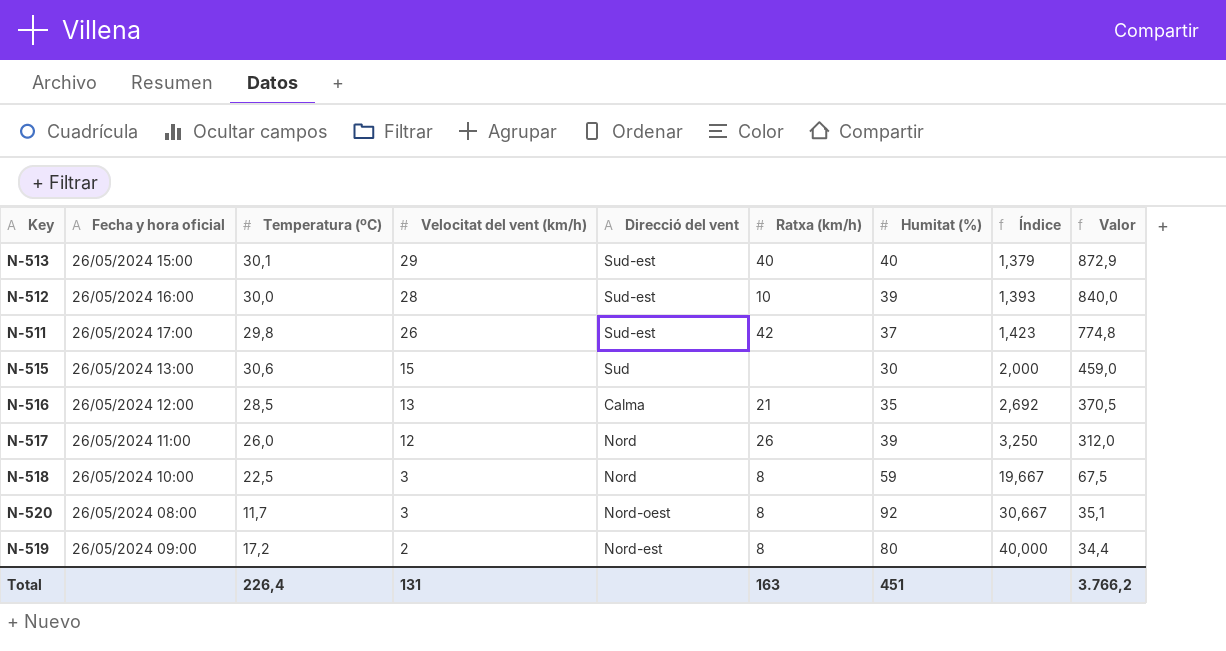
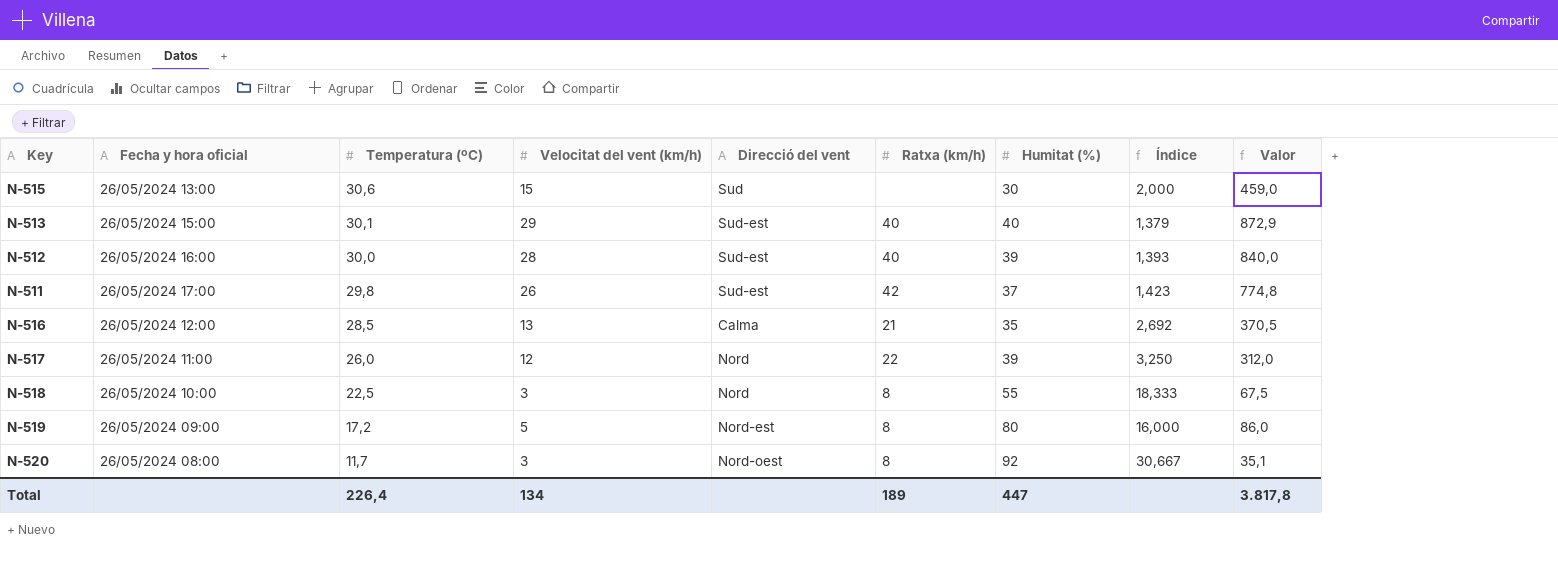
row order: Velocitat del vent (km/h) descending -> Temperatura (ºC) descending
N-512 | Ratxa (km/h): 10 -> 40
N-517 | Ratxa (km/h): 26 -> 22
N-518 | Humitat (%): 59 -> 55
N-518 | Índice: 19,667 -> 18,333
N-519 | Velocitat del vent (km/h): 2 -> 5
N-519 | Índice: 40,000 -> 16,000
N-519 | Valor: 34,4 -> 86,0
Total | Velocitat del vent (km/h): 131 -> 134
Total | Ratxa (km/h): 163 -> 189
Total | Humitat (%): 451 -> 447
Total | Valor: 3.766,2 -> 3.817,8

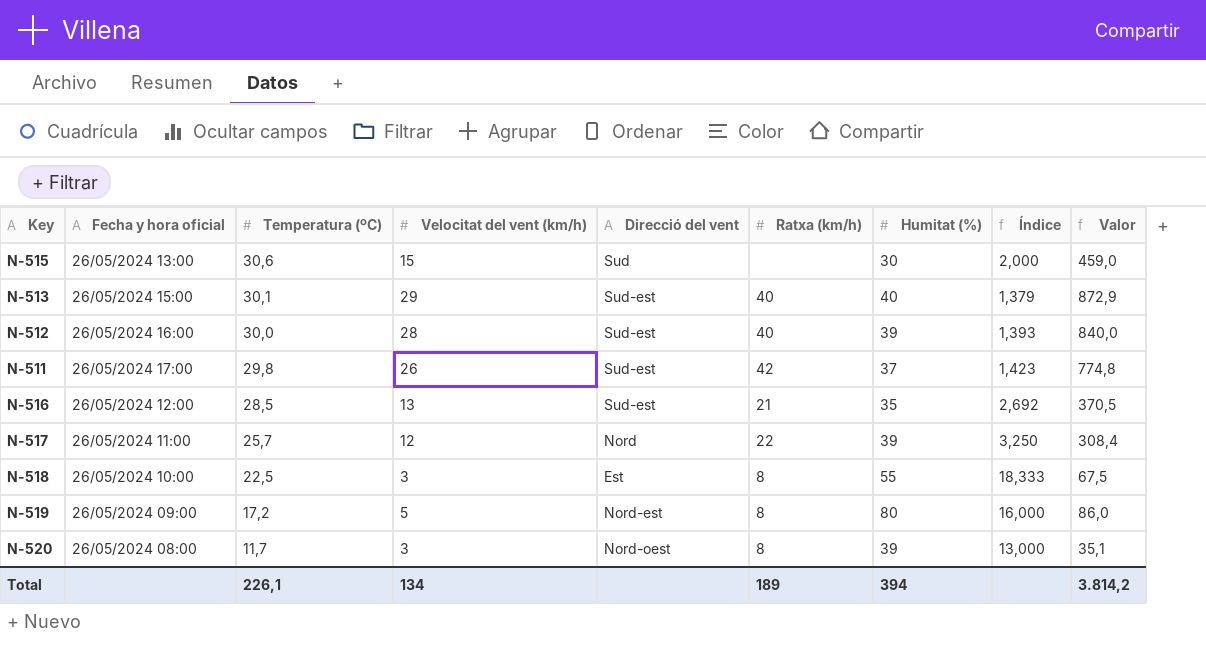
N-516 | Direcció del vent: Calma -> Sud-est
N-517 | Temperatura (ºC): 26,0 -> 25,7
N-517 | Valor: 312,0 -> 308,4
N-518 | Direcció del vent: Nord -> Est
N-520 | Humitat (%): 92 -> 39
N-520 | Índice: 30,667 -> 13,000
Total | Temperatura (ºC): 226,4 -> 226,1
Total | Humitat (%): 447 -> 394
Total | Valor: 3.817,8 -> 3.814,2

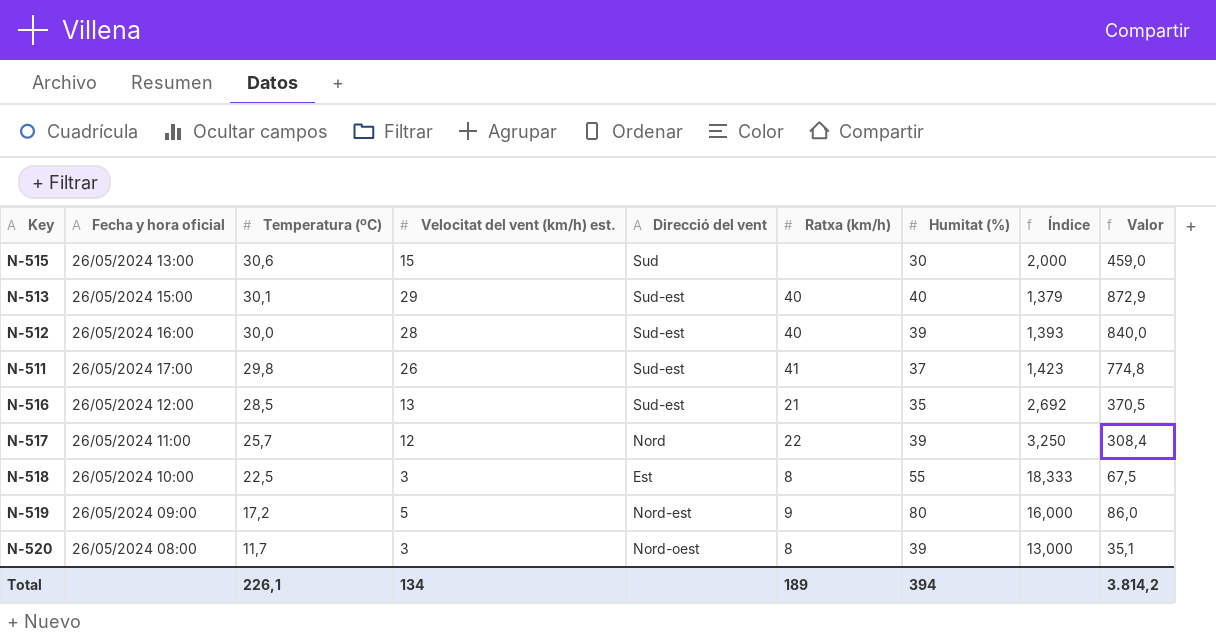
column name: Velocitat del vent (km/h) -> Velocitat del vent (km/h) est.
N-511 | Ratxa (km/h): 42 -> 41
N-519 | Ratxa (km/h): 8 -> 9

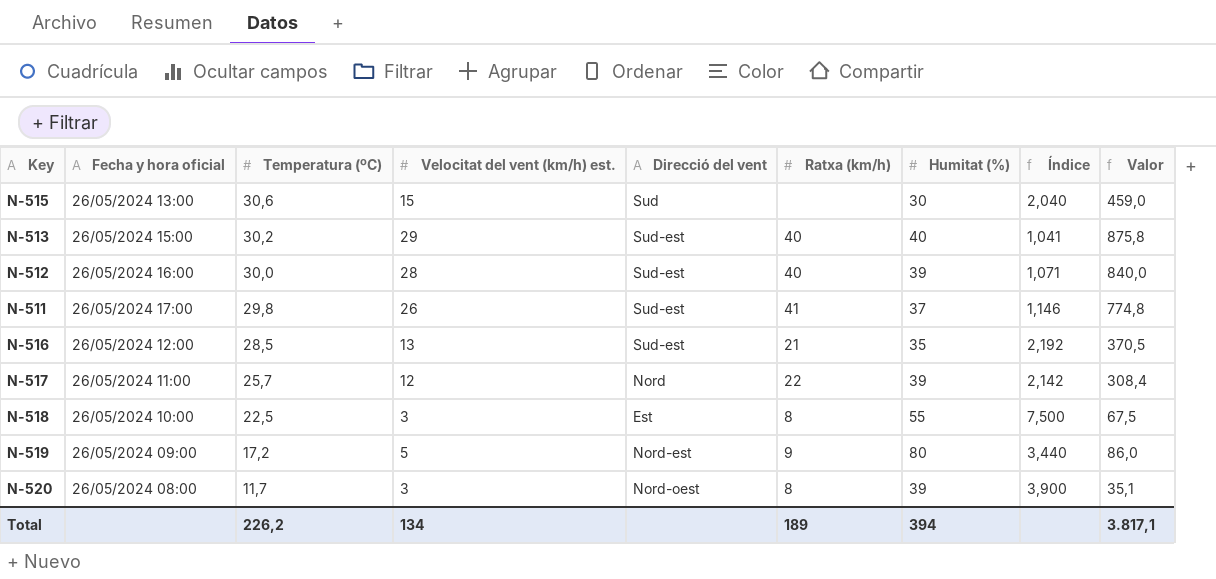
column Índice | formula: [Humitat (%)] / [Velocitat del vent (km/h) est.] -> [Temperatura (ºC)] / [Velocitat del vent (km/h) est.]
N-513 | Temperatura (ºC): 30,1 -> 30,2
N-513 | Valor: 872,9 -> 875,8
Total | Temperatura (ºC): 226,1 -> 226,2
Total | Valor: 3.814,2 -> 3.817,1

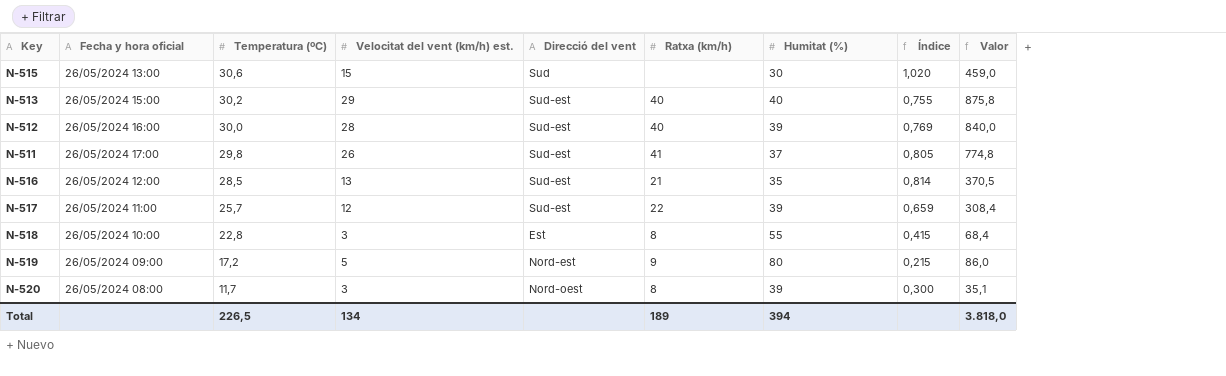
column Índice | formula: [Temperatura (ºC)] / [Velocitat del vent (km/h) est.] -> [Temperatura (ºC)] / [Humitat (%)]
N-517 | Direcció del vent: Nord -> Sud-est
N-518 | Temperatura (ºC): 22,5 -> 22,8
N-518 | Valor: 67,5 -> 68,4
Total | Temperatura (ºC): 226,2 -> 226,5
Total | Valor: 3.817,1 -> 3.818,0

